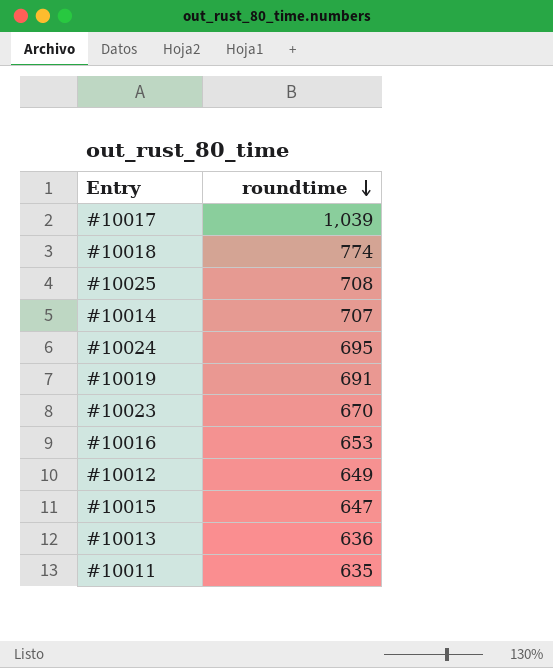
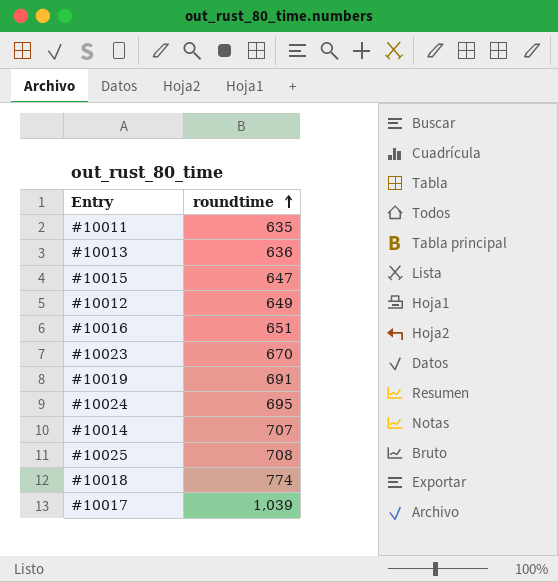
row order: roundtime descending -> roundtime ascending
#10016 | roundtime: 653 -> 651

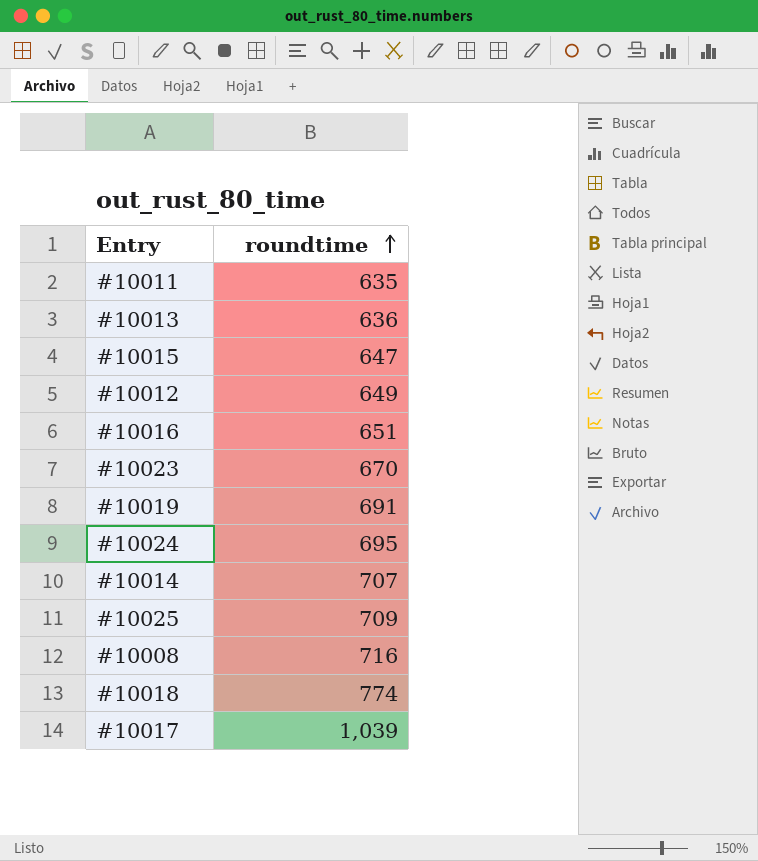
#10025 | roundtime: 708 -> 709
row #10008: none -> 716

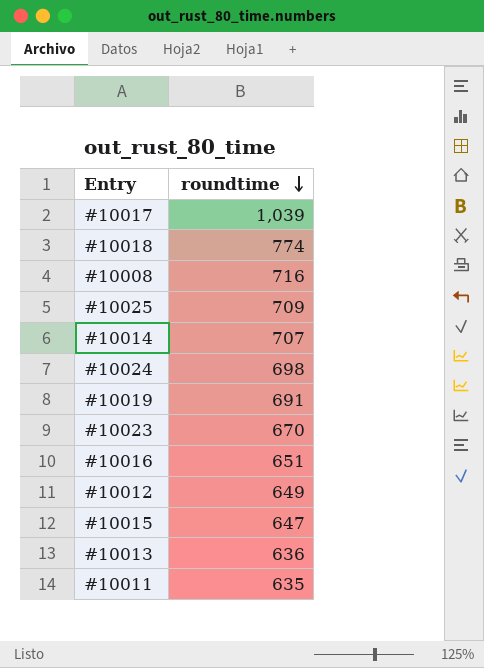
row order: roundtime ascending -> roundtime descending
#10024 | roundtime: 695 -> 698

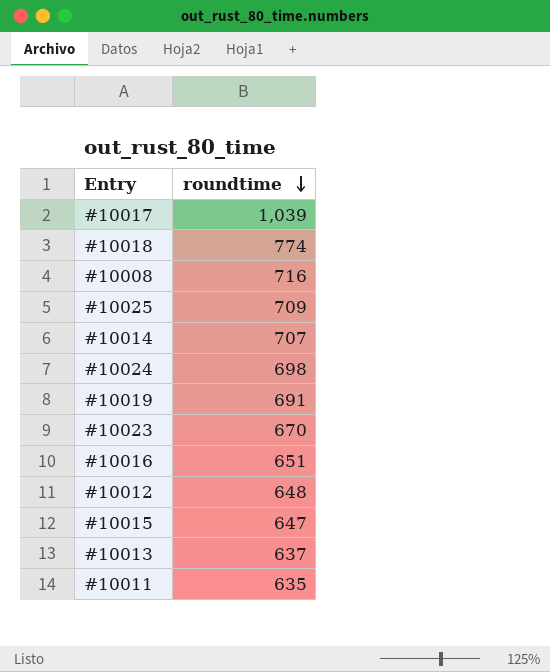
#10012 | roundtime: 649 -> 648
#10013 | roundtime: 636 -> 637

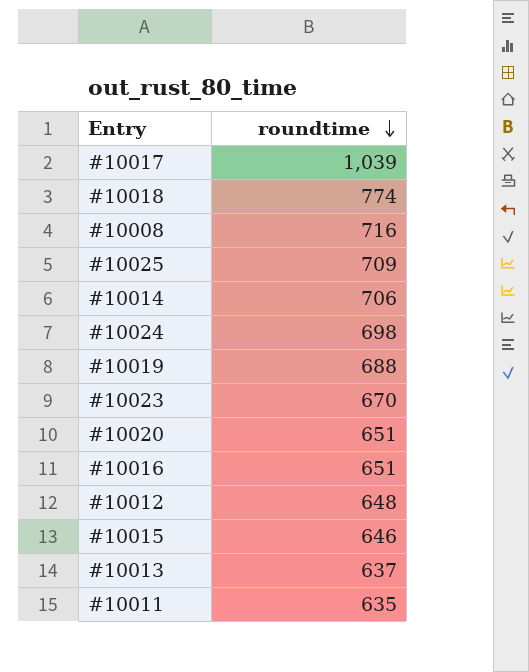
#10014 | roundtime: 707 -> 706
#10019 | roundtime: 691 -> 688
row #10020: none -> 651
#10015 | roundtime: 647 -> 646

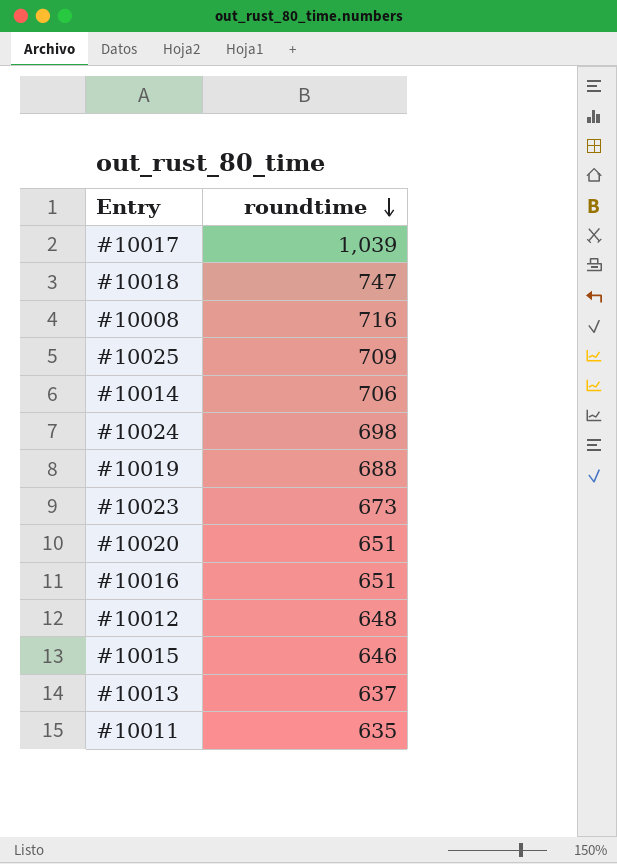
#10018 | roundtime: 774 -> 747
#10023 | roundtime: 670 -> 673

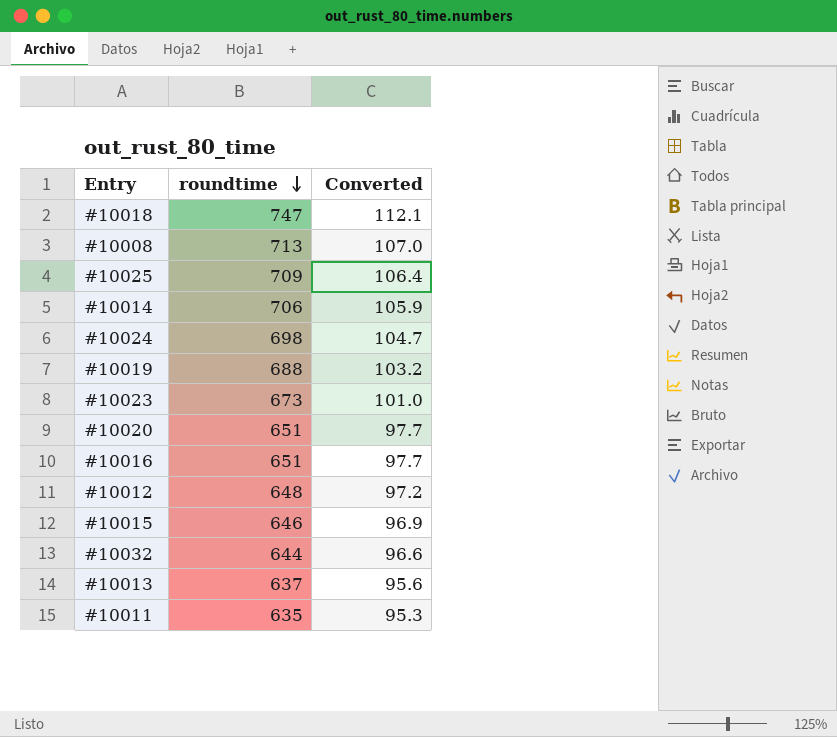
column Converted | formula: none -> [roundtime] * 0.15
row #10017: 1,039 -> none
#10008 | roundtime: 716 -> 713
row #10032: none -> 644 | 96.6

